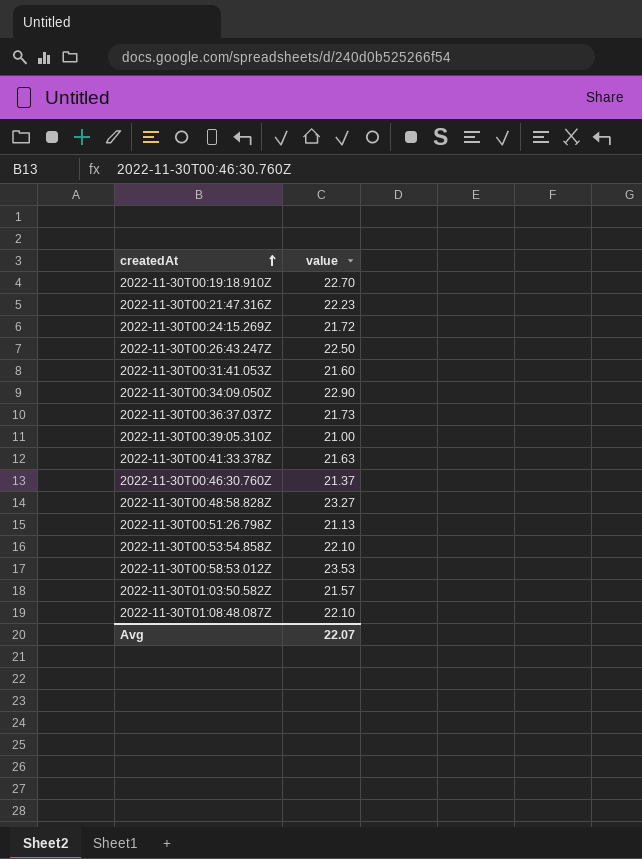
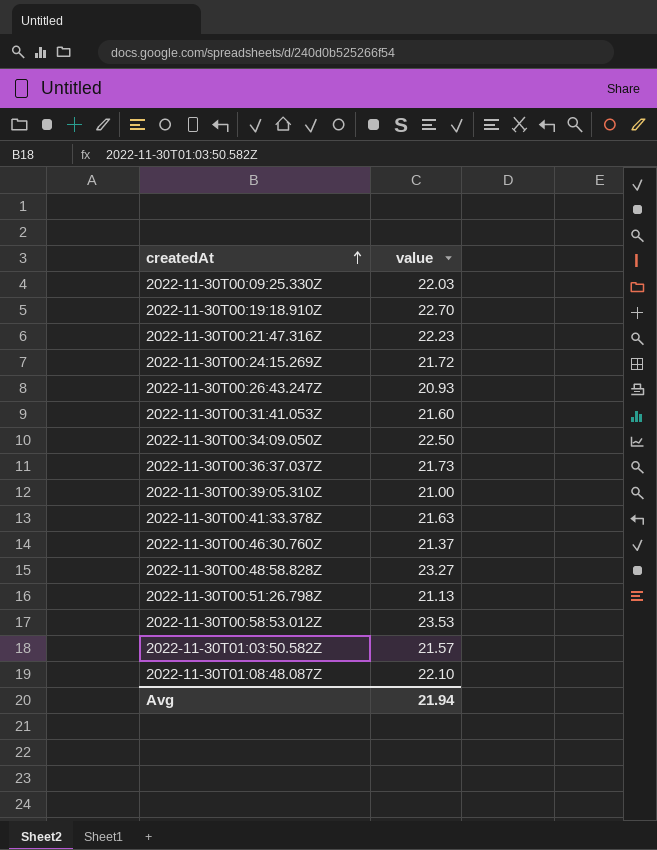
row 2022-11-30T00:53:54.858Z: 22.10 -> none
row 2022-11-30T00:09:25.330Z: none -> 22.03
2022-11-30T00:26:43.247Z | value: 22.50 -> 20.93
2022-11-30T00:34:09.050Z | value: 22.90 -> 22.50
Avg | value: 22.07 -> 21.94

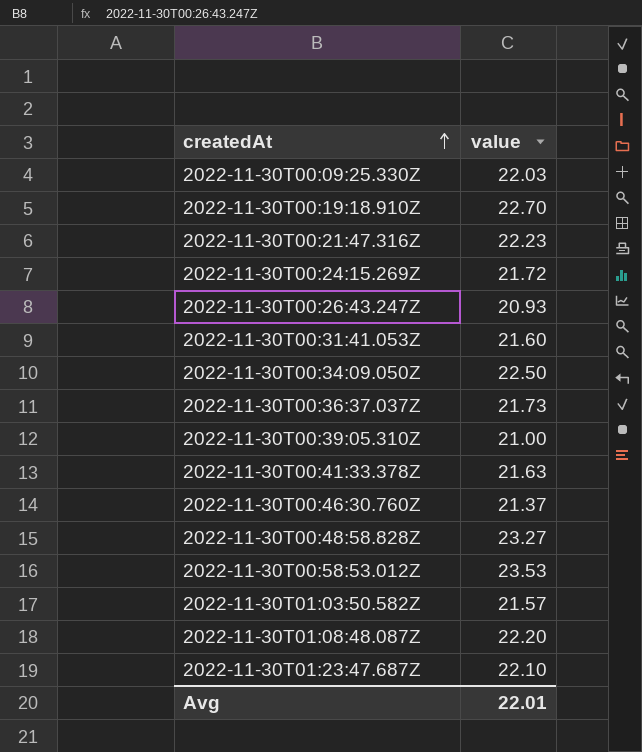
row 2022-11-30T00:51:26.798Z: 21.13 -> none
2022-11-30T01:08:48.087Z | value: 22.10 -> 22.20
row 2022-11-30T01:23:47.687Z: none -> 22.10
Avg | value: 21.94 -> 22.01

